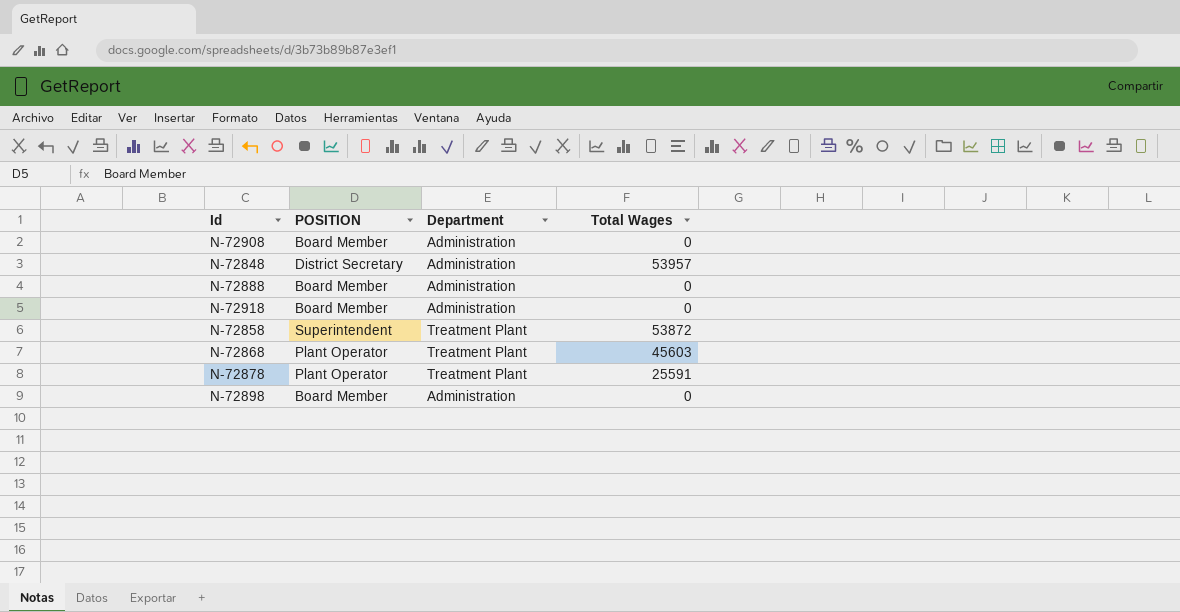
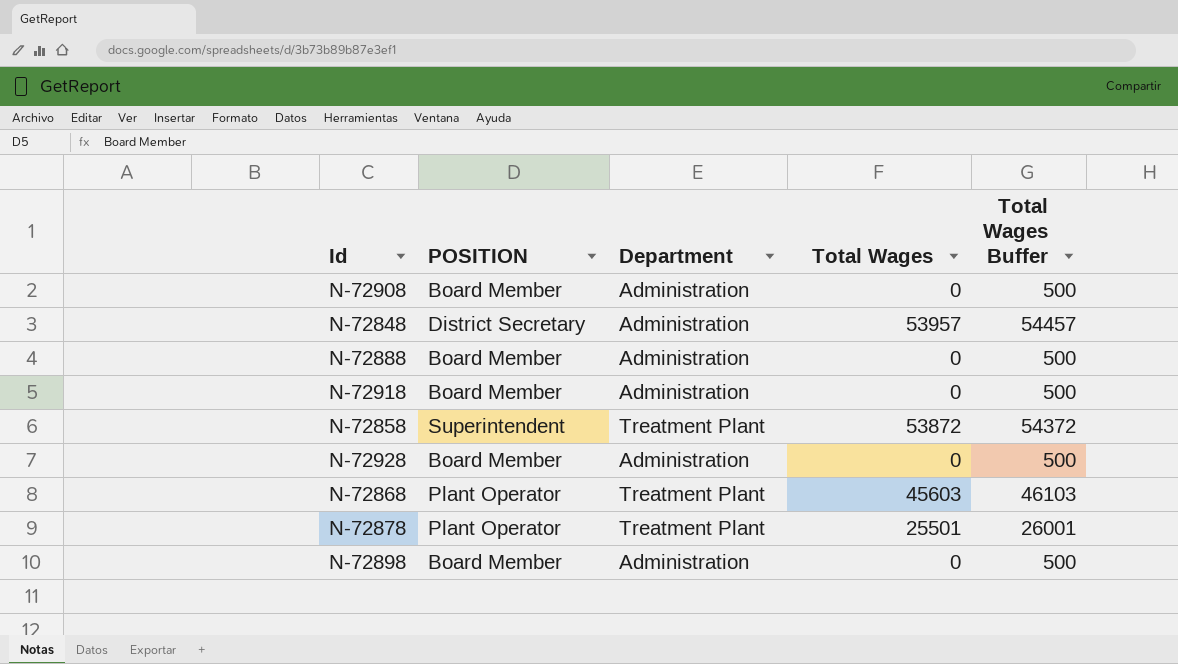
column Total Wages Buffer | formula: none -> [Total Wages] + 500
row N-72928: none -> Board Member | Administration | 0 | 500
N-72878 | Total Wages: 25591 -> 25501

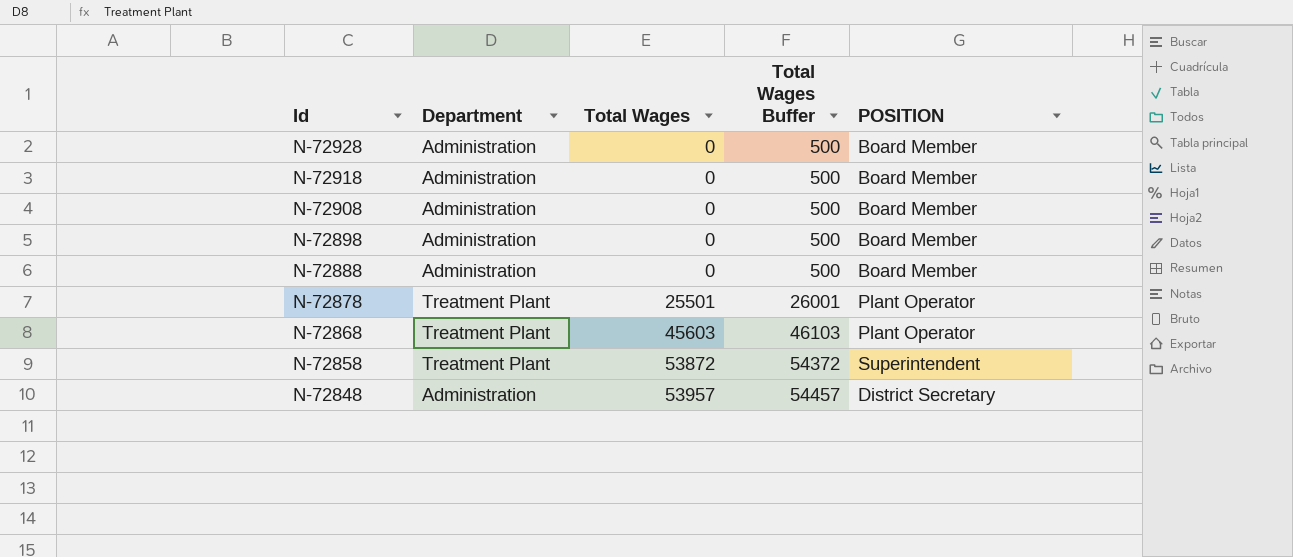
row order: none -> Id descending
column POSITION | position: 2 -> 5

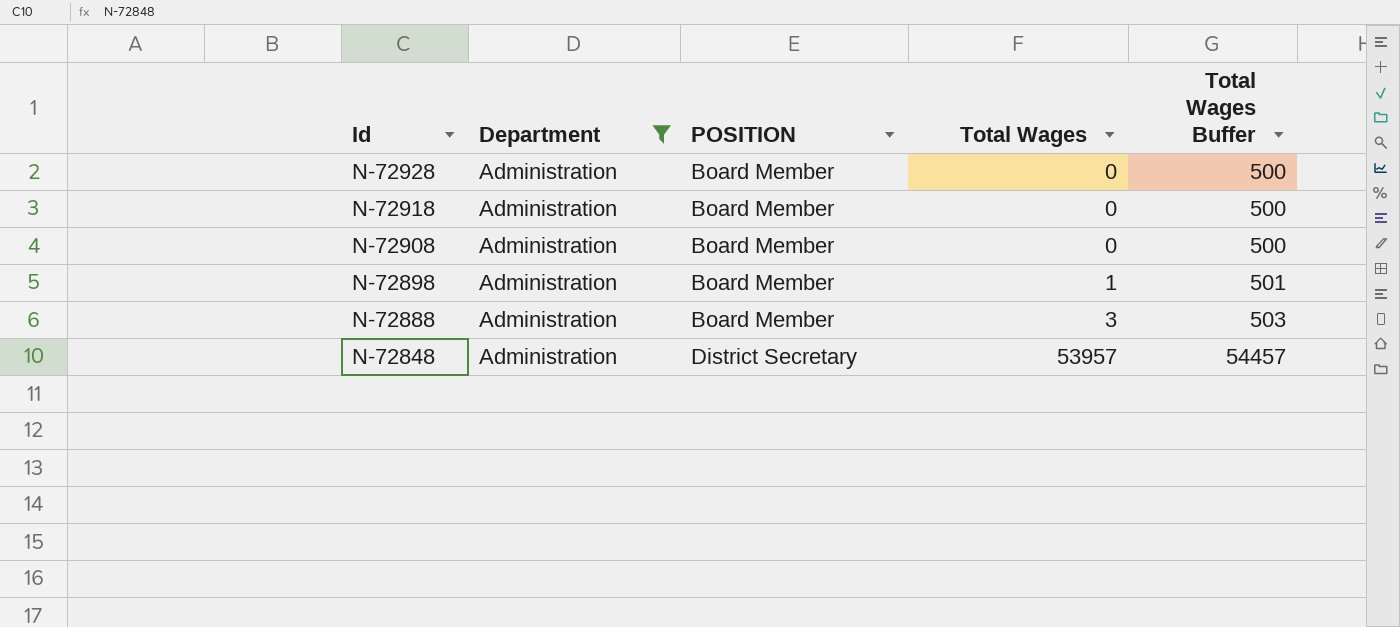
filter: none -> Department = Administration
column POSITION | position: 5 -> 3
N-72898 | Total Wages: 0 -> 1
N-72898 | Total Wages Buffer: 500 -> 501
N-72888 | Total Wages: 0 -> 3
N-72888 | Total Wages Buffer: 500 -> 503

